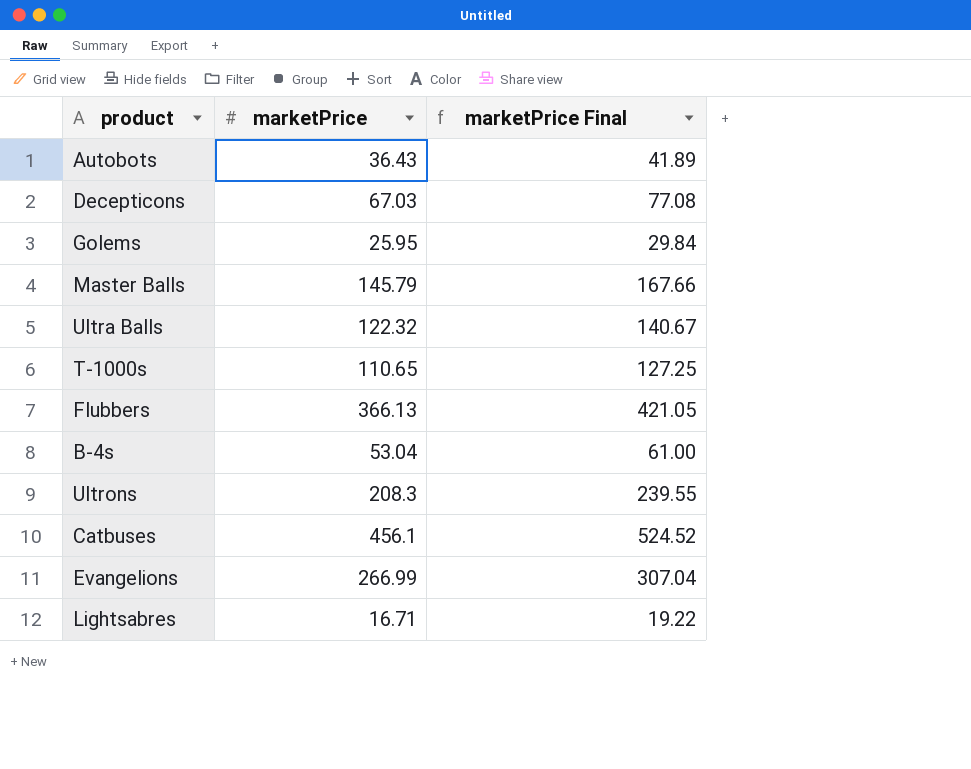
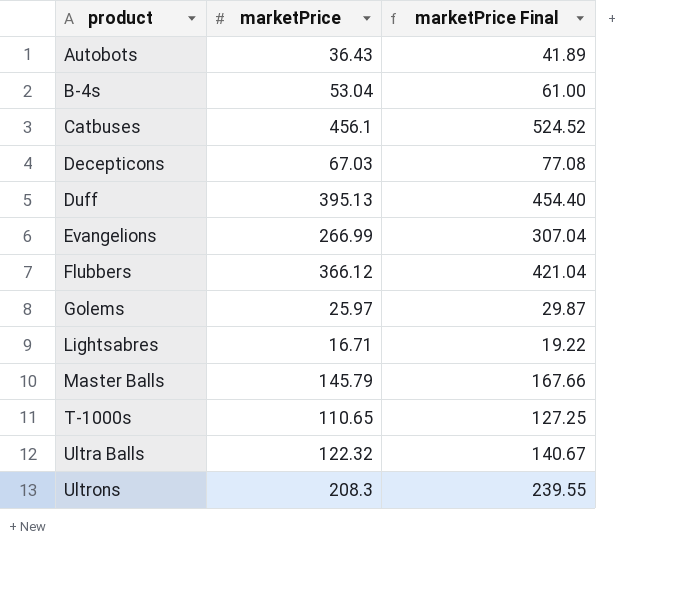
row order: none -> product ascending
row Duff: none -> 395.13 | 454.40
Flubbers | marketPrice: 366.13 -> 366.12
Flubbers | marketPrice Final: 421.05 -> 421.04
Golems | marketPrice: 25.95 -> 25.97
Golems | marketPrice Final: 29.84 -> 29.87

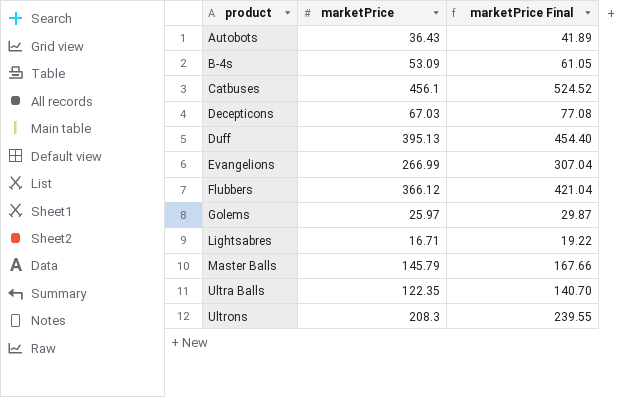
row T-1000s: 110.65 | 127.25 -> none
B-4s | marketPrice: 53.04 -> 53.09
B-4s | marketPrice Final: 61.00 -> 61.05
Ultra Balls | marketPrice: 122.32 -> 122.35
Ultra Balls | marketPrice Final: 140.67 -> 140.70

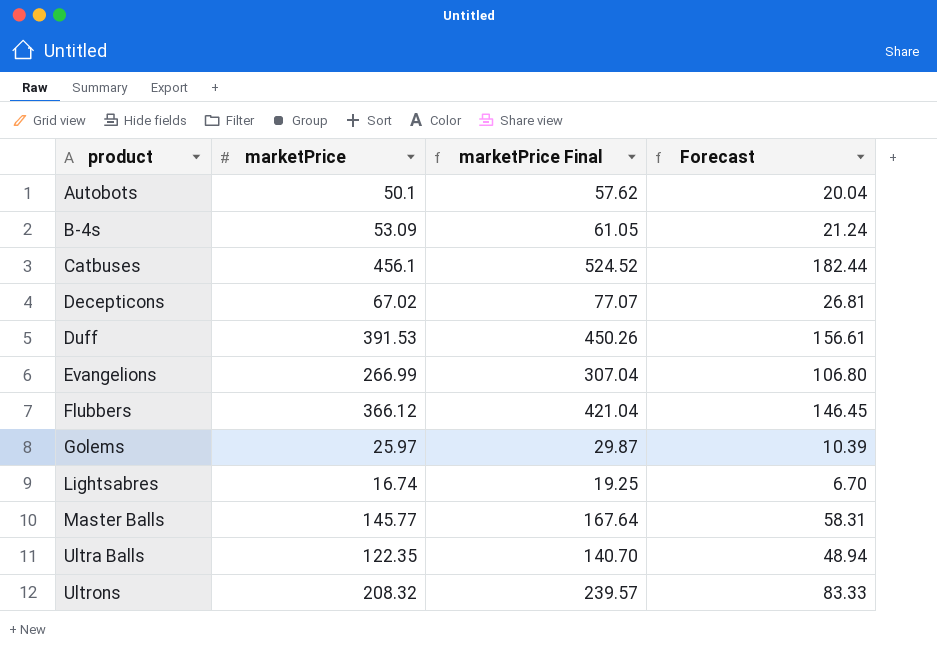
column Forecast | formula: none -> [marketPrice] * 0.4
Autobots | marketPrice: 36.43 -> 50.1
Autobots | marketPrice Final: 41.89 -> 57.62
Decepticons | marketPrice: 67.03 -> 67.02
Decepticons | marketPrice Final: 77.08 -> 77.07
Duff | marketPrice: 395.13 -> 391.53
Duff | marketPrice Final: 454.40 -> 450.26
Lightsabres | marketPrice: 16.71 -> 16.74
Lightsabres | marketPrice Final: 19.22 -> 19.25
Master Balls | marketPrice: 145.79 -> 145.77
Master Balls | marketPrice Final: 167.66 -> 167.64
Ultrons | marketPrice: 208.3 -> 208.32
Ultrons | marketPrice Final: 239.55 -> 239.57

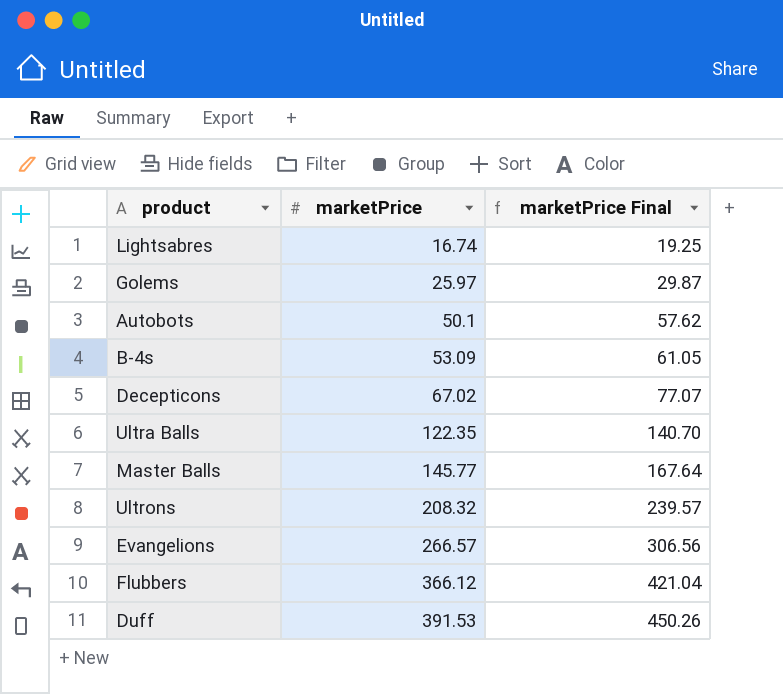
row order: product ascending -> marketPrice ascending
column Forecast | formula: [marketPrice] * 0.4 -> none
row Catbuses: 456.1 | 524.52 | 182.44 -> none
Evangelions | marketPrice: 266.99 -> 266.57
Evangelions | marketPrice Final: 307.04 -> 306.56

